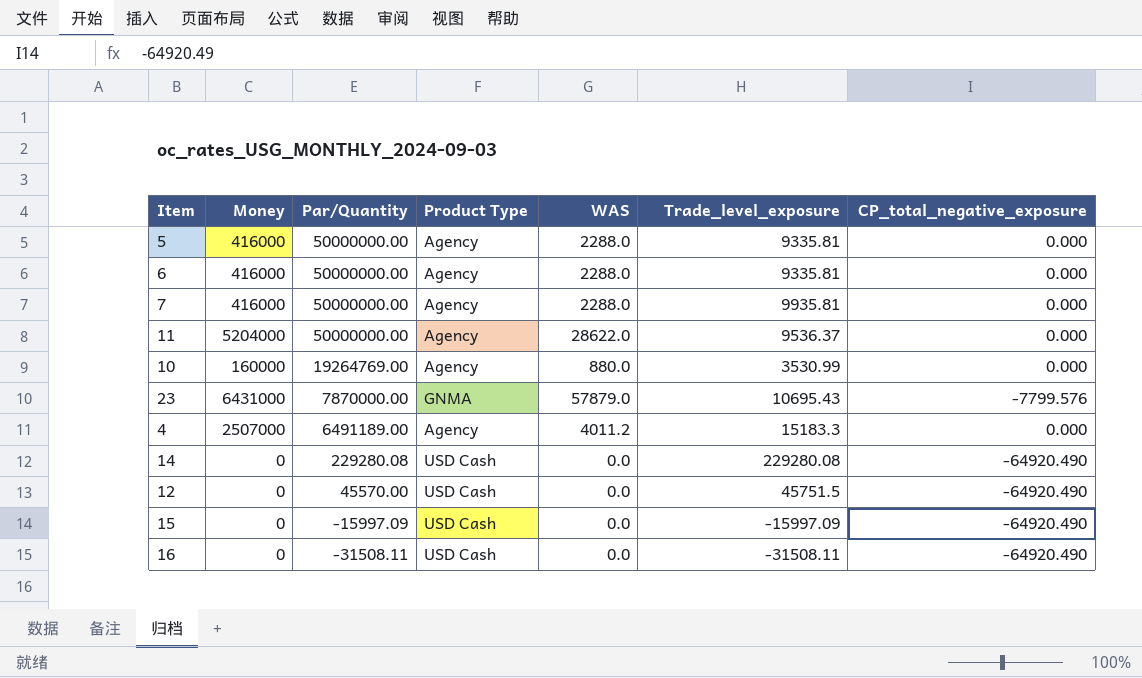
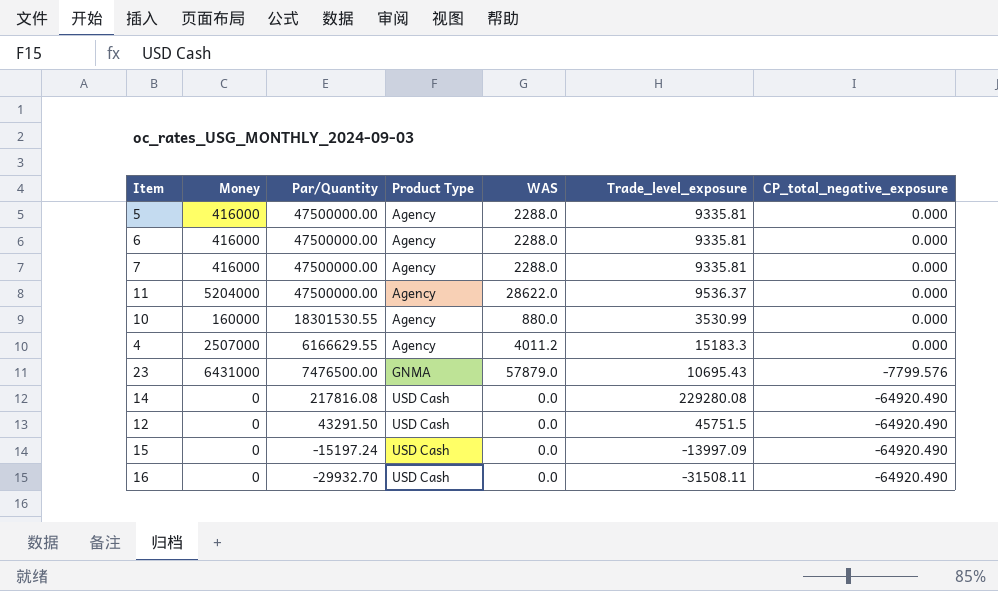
row order: Par/Quantity descending -> Product Type ascending
5 | Par/Quantity: 50000000.00 -> 47500000.00
6 | Par/Quantity: 50000000.00 -> 47500000.00
7 | Par/Quantity: 50000000.00 -> 47500000.00
7 | Trade_level_exposure: 9935.81 -> 9335.81
11 | Par/Quantity: 50000000.00 -> 47500000.00
10 | Par/Quantity: 19264769.00 -> 18301530.55
4 | Par/Quantity: 6491189.00 -> 6166629.55
23 | Par/Quantity: 7870000.00 -> 7476500.00
14 | Par/Quantity: 229280.08 -> 217816.08
12 | Par/Quantity: 45570.00 -> 43291.50
15 | Par/Quantity: -15997.09 -> -15197.24
15 | Trade_level_exposure: -15997.09 -> -13997.09
16 | Par/Quantity: -31508.11 -> -29932.70

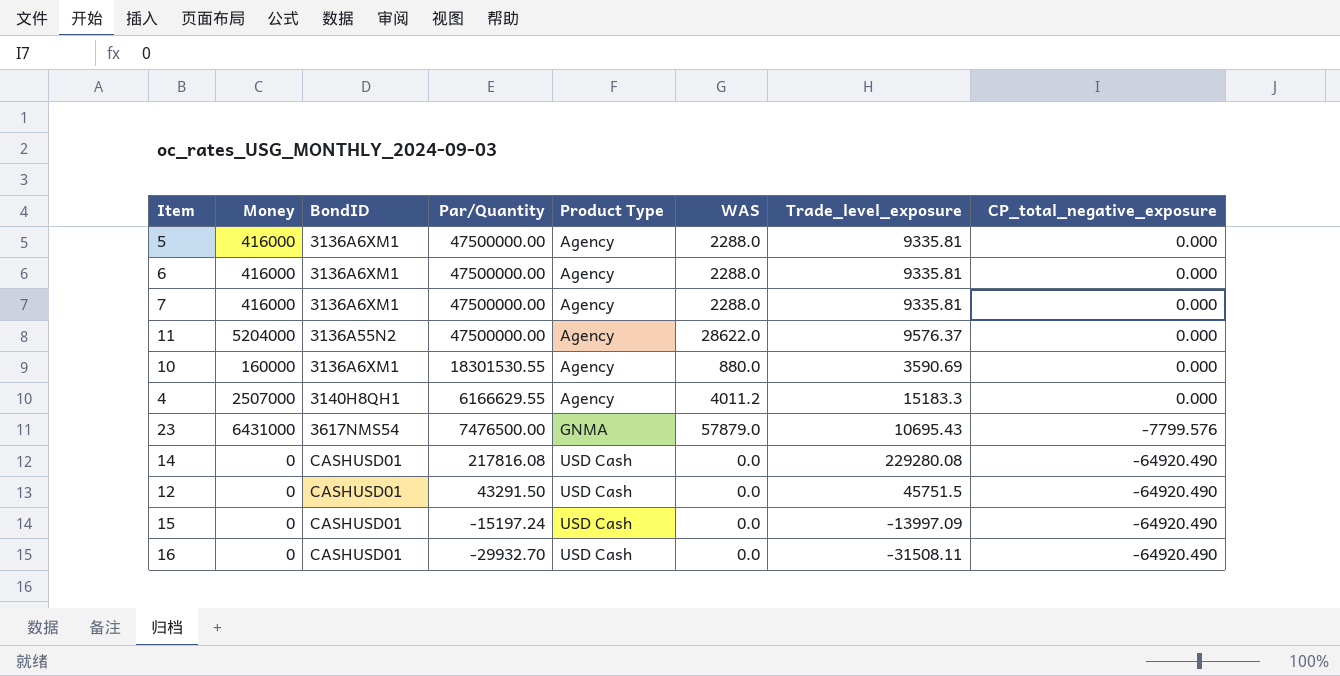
column BondID | position: none -> 3
11 | Trade_level_exposure: 9536.37 -> 9576.37
10 | Trade_level_exposure: 3530.99 -> 3590.69

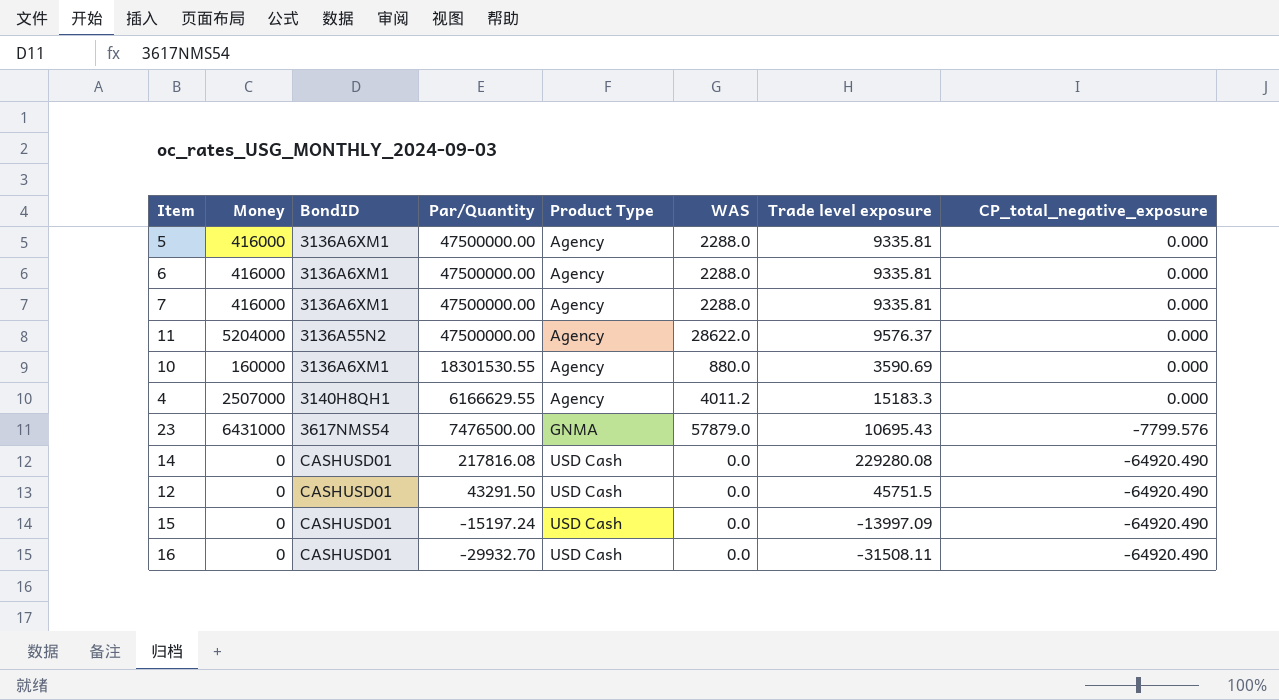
column name: Trade_level_exposure -> Trade level exposure

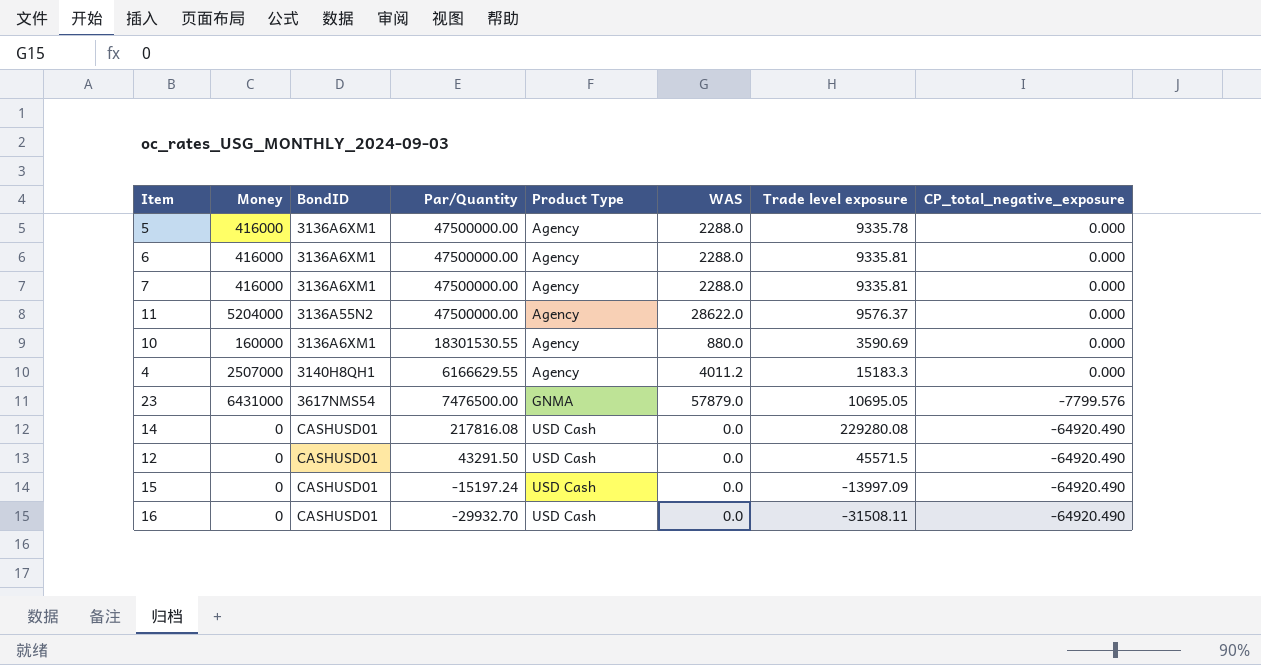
5 | Trade level exposure: 9335.81 -> 9335.78
23 | Trade level exposure: 10695.43 -> 10695.05
12 | Trade level exposure: 45751.5 -> 45571.5

